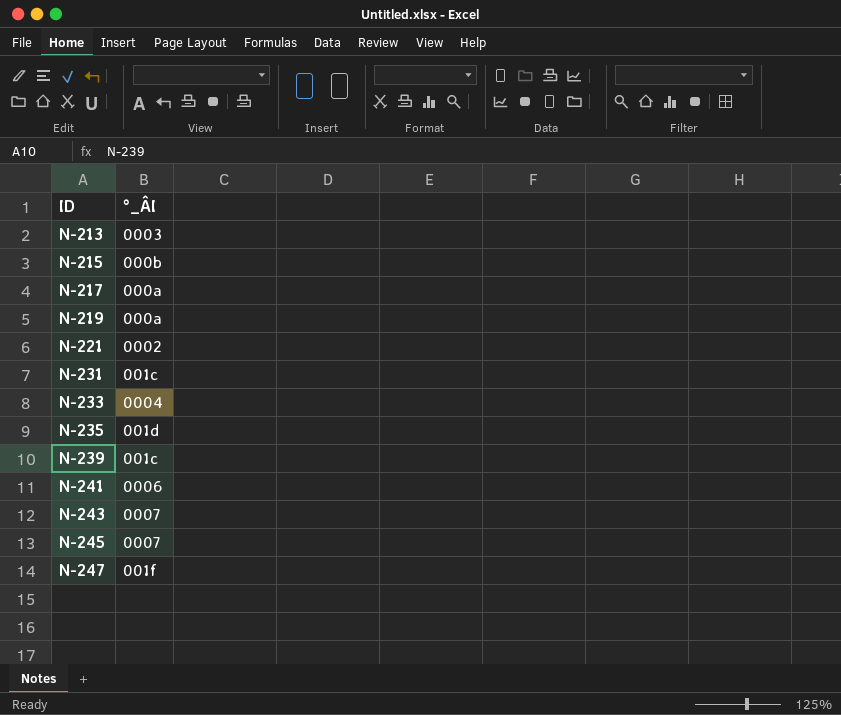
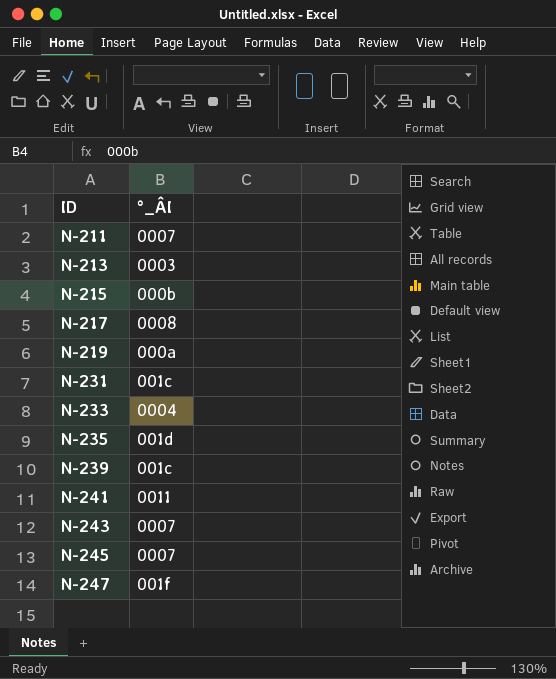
row N-221: 0002 -> none
row N-211: none -> 0007
N-217 | °_ÂI: 000a -> 0008
N-241 | °_ÂI: 0006 -> 0011

